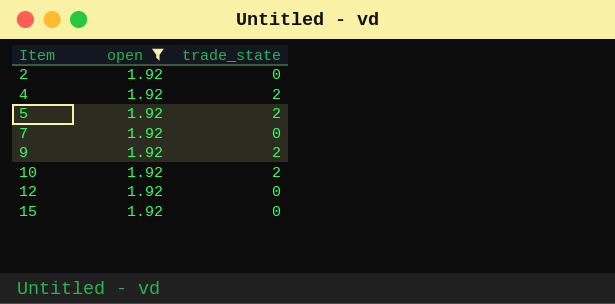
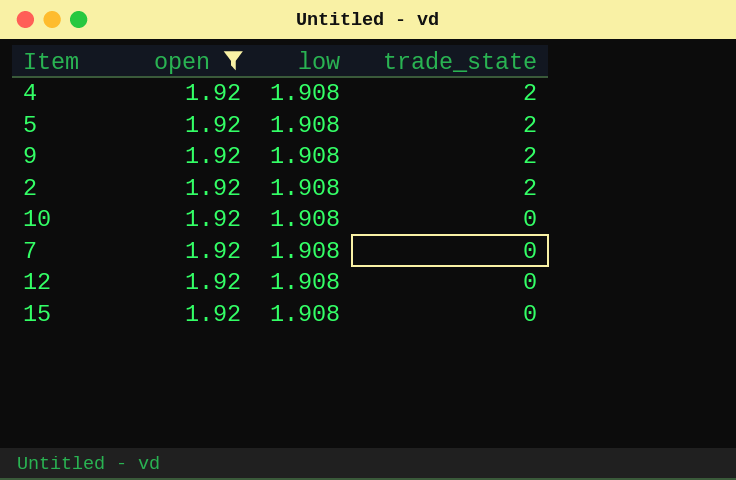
row order: Item ascending -> trade_state descending
column low | position: none -> 3
2 | trade_state: 0 -> 2
10 | trade_state: 2 -> 0

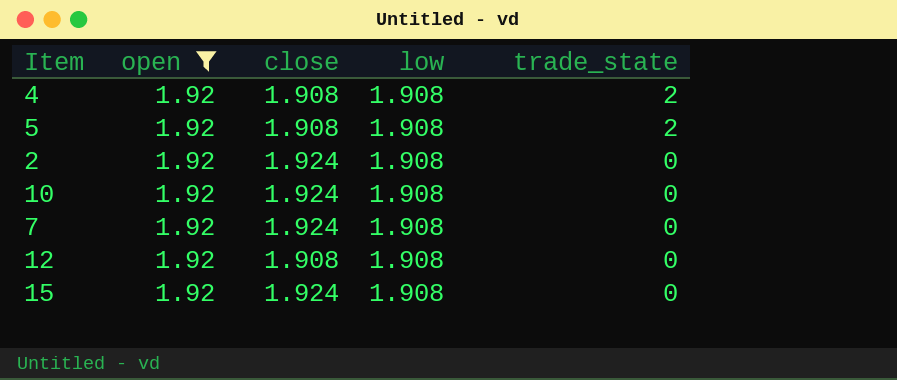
column close | position: none -> 3
row 9: 1.92 | 1.908 | 2 -> none
2 | trade_state: 2 -> 0

